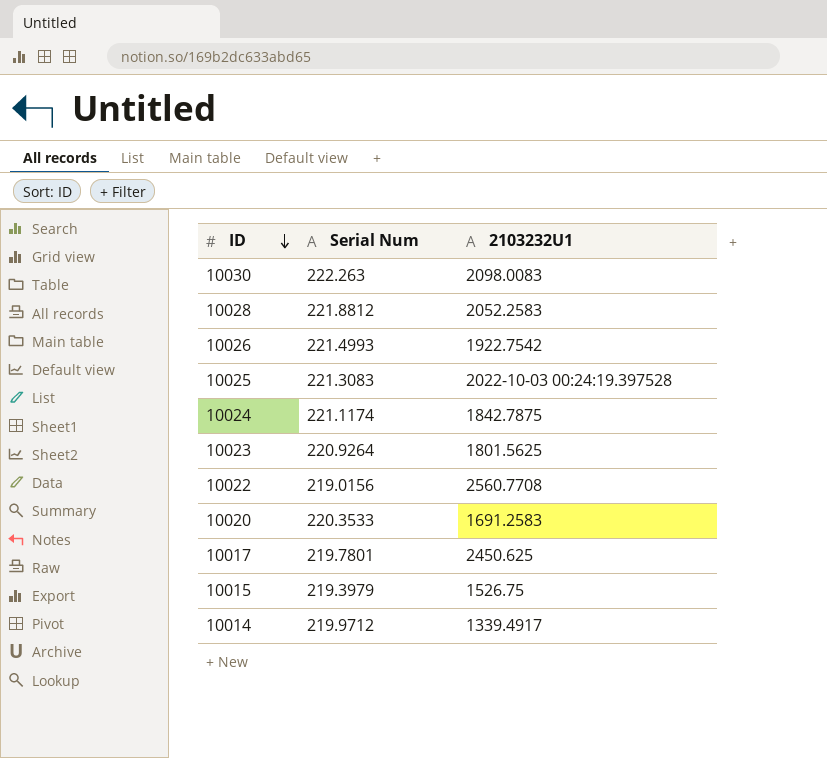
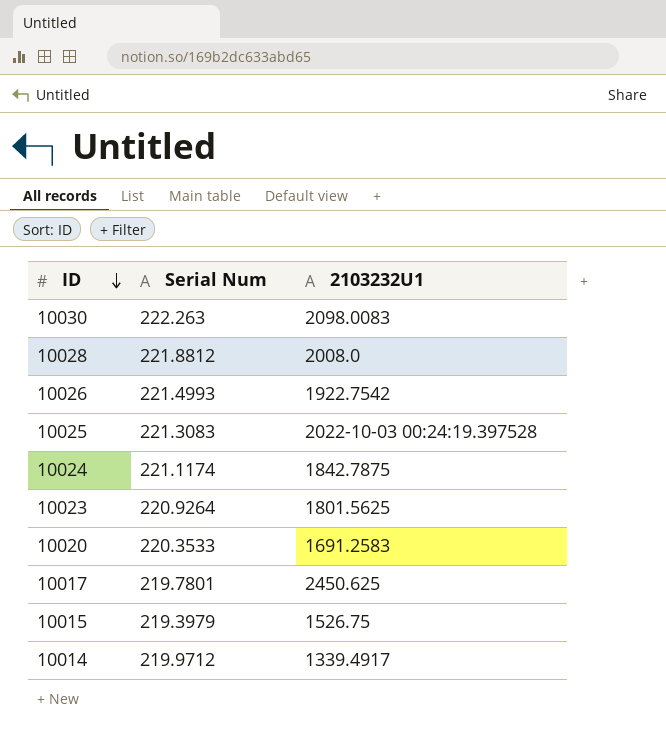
row 10022: 219.0156 | 2560.7708 -> none
10028 | 2103232U1: 2052.2583 -> 2008.0

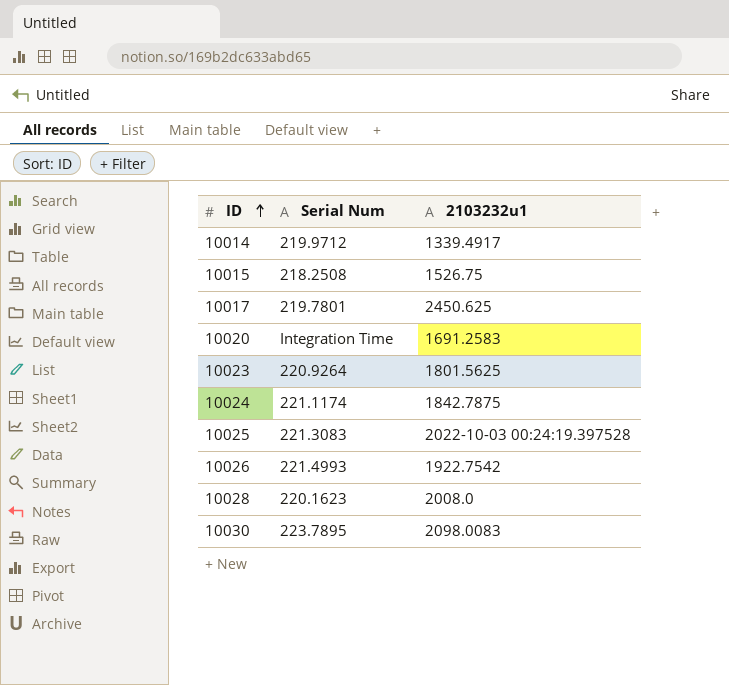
row order: ID descending -> ID ascending
column name: 2103232U1 -> 2103232u1
10015 | Serial Num: 219.3979 -> 218.2508
10020 | Serial Num: 220.3533 -> Integration Time
10028 | Serial Num: 221.8812 -> 220.1623
10030 | Serial Num: 222.263 -> 223.7895

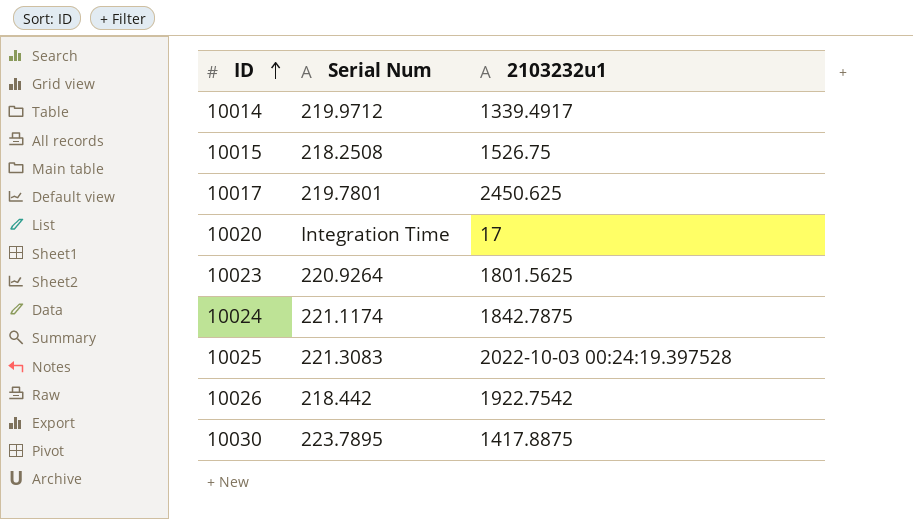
row 10028: 220.1623 | 2008.0 -> none
10020 | 2103232u1: 1691.2583 -> 17
10026 | Serial Num: 221.4993 -> 218.442
10030 | 2103232u1: 2098.0083 -> 1417.8875

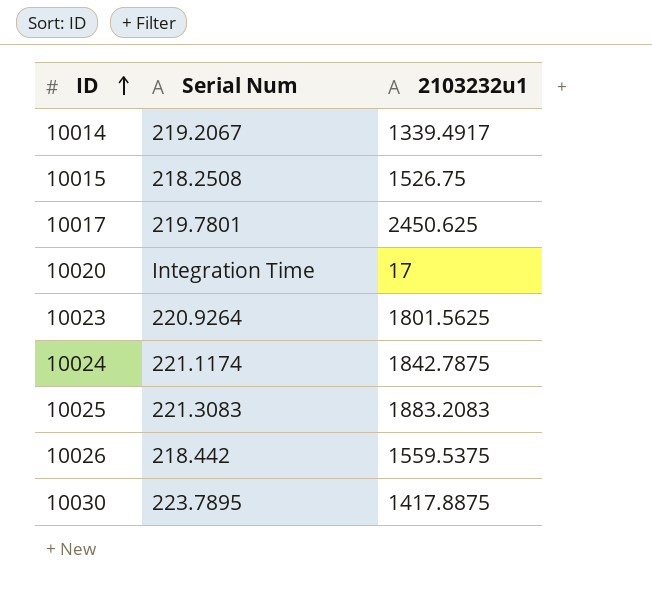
10014 | Serial Num: 219.9712 -> 219.2067
10025 | 2103232u1: 2022-10-03 00:24:19.397528 -> 1883.2083
10026 | 2103232u1: 1922.7542 -> 1559.5375

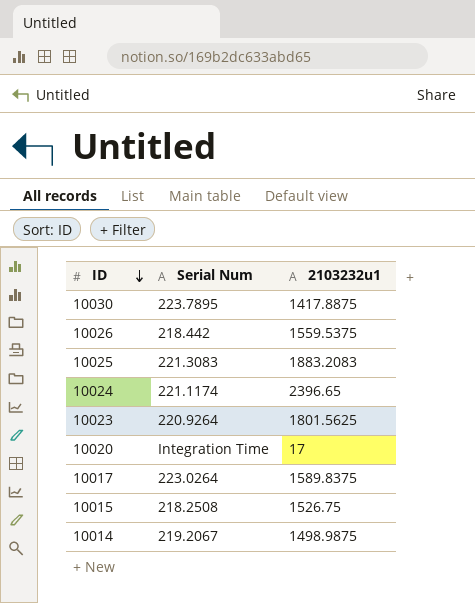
row order: ID ascending -> ID descending
10024 | 2103232u1: 1842.7875 -> 2396.65
10017 | Serial Num: 219.7801 -> 223.0264
10017 | 2103232u1: 2450.625 -> 1589.8375
10014 | 2103232u1: 1339.4917 -> 1498.9875

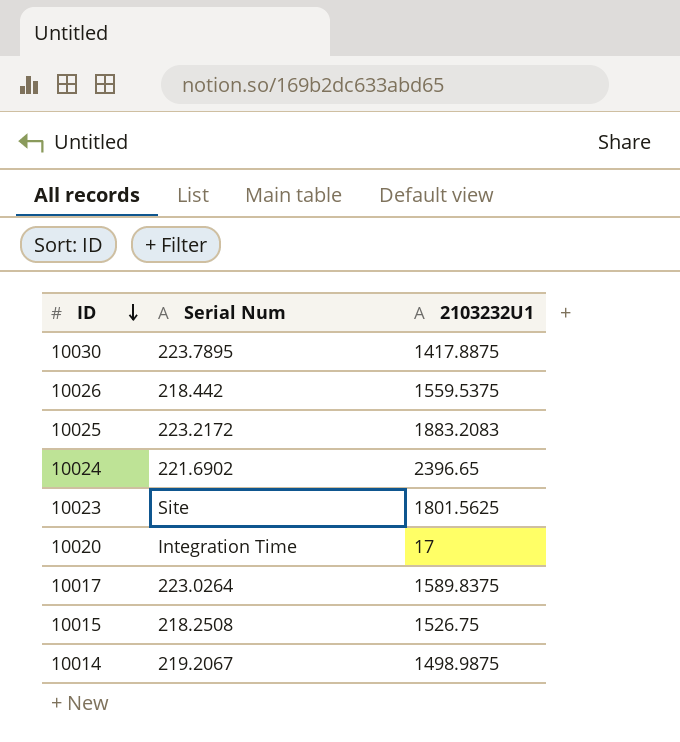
column name: 2103232u1 -> 2103232U1
10025 | Serial Num: 221.3083 -> 223.2172
10024 | Serial Num: 221.1174 -> 221.6902
10023 | Serial Num: 220.9264 -> Site

